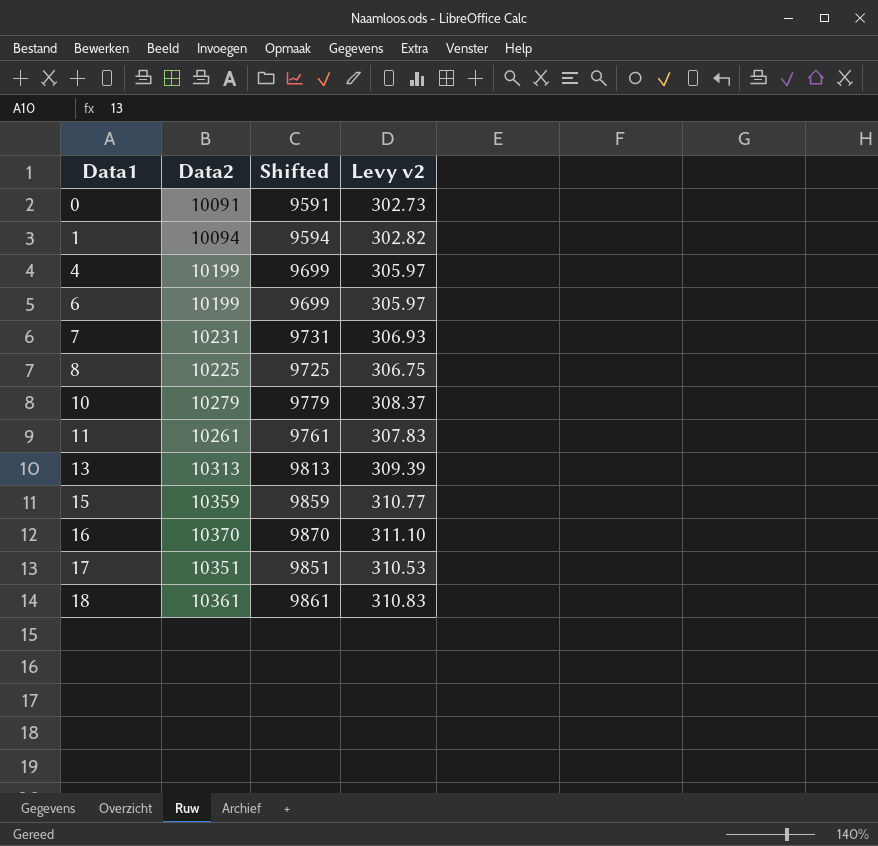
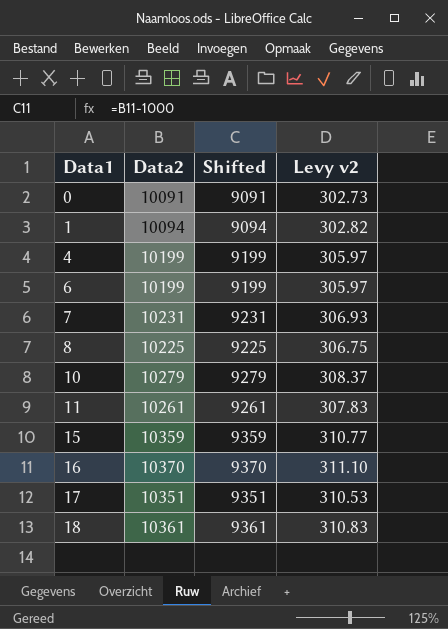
column Shifted | formula: [Data2] - 500 -> [Data2] - 1000
row 13: 10313 | 9813 | 309.39 -> none

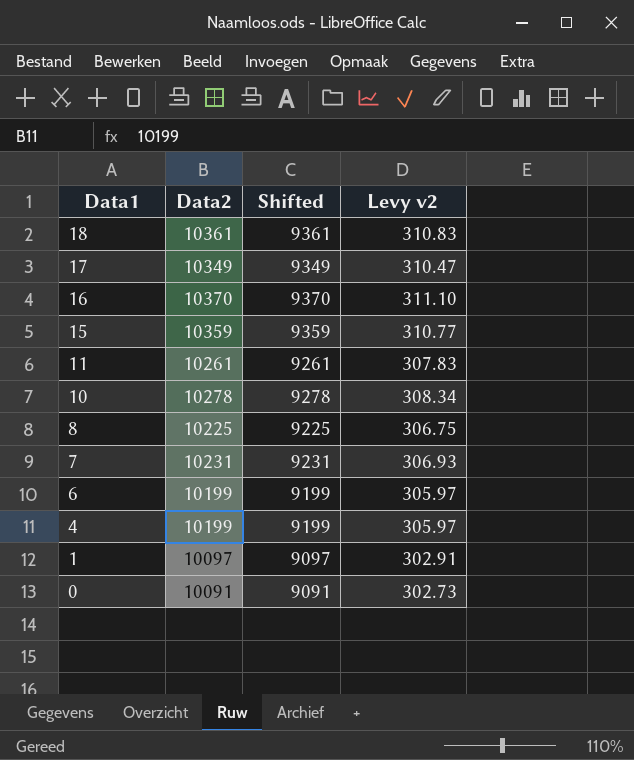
row order: Data1 ascending -> Data1 descending
17 | Data2: 10351 -> 10349
17 | Shifted: 9351 -> 9349
17 | Levy v2: 310.53 -> 310.47
10 | Data2: 10279 -> 10278
10 | Shifted: 9279 -> 9278
10 | Levy v2: 308.37 -> 308.34
1 | Data2: 10094 -> 10097
1 | Shifted: 9094 -> 9097
1 | Levy v2: 302.82 -> 302.91

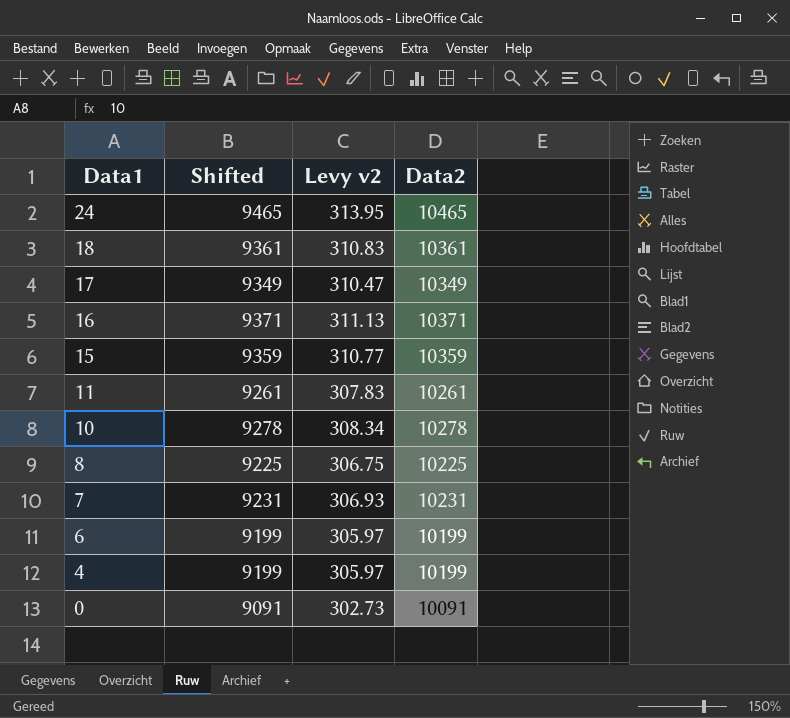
column Data2 | position: 2 -> 4
row 1: 10097 | 9097 | 302.91 -> none
row 24: none -> 9465 | 313.95 | 10465
16 | Shifted: 9370 -> 9371
16 | Levy v2: 311.10 -> 311.13
16 | Data2: 10370 -> 10371

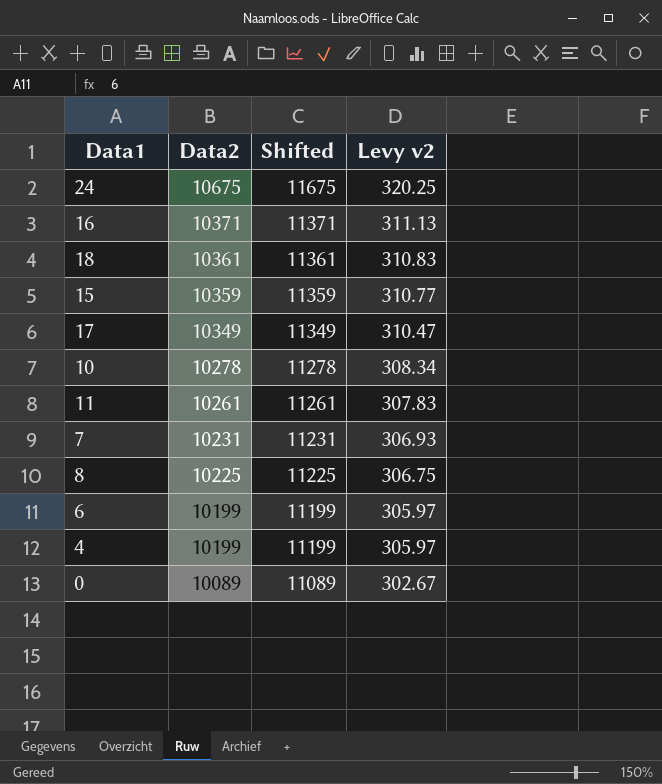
row order: Data1 descending -> Data2 descending
column Data2 | position: 4 -> 2
column Shifted | formula: [Data2] - 1000 -> [Data2] + 1000
24 | Data2: 10465 -> 10675
24 | Levy v2: 313.95 -> 320.25
0 | Data2: 10091 -> 10089
0 | Levy v2: 302.73 -> 302.67

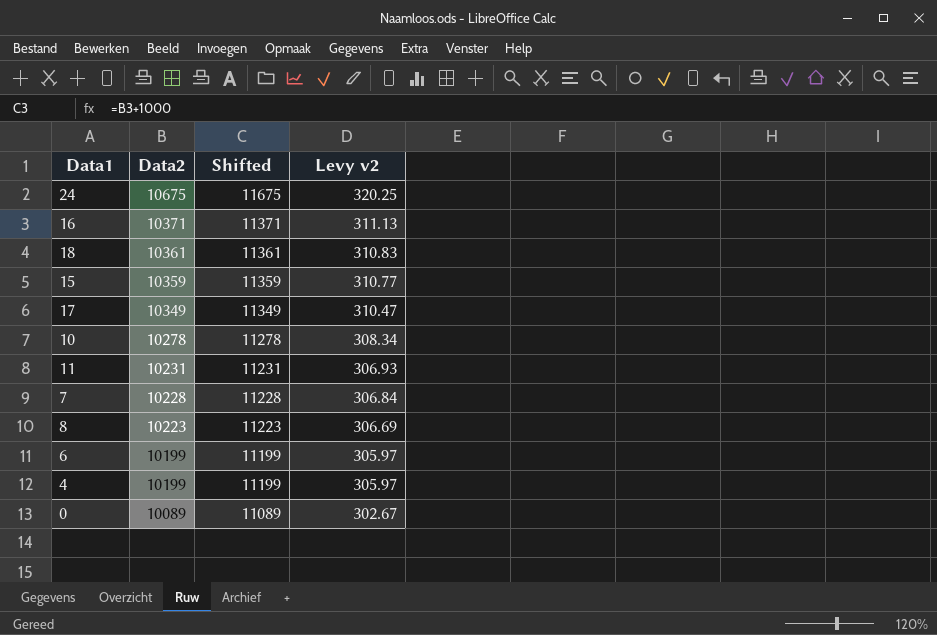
11 | Data2: 10261 -> 10231
11 | Shifted: 11261 -> 11231
11 | Levy v2: 307.83 -> 306.93
7 | Data2: 10231 -> 10228
7 | Shifted: 11231 -> 11228
7 | Levy v2: 306.93 -> 306.84
8 | Data2: 10225 -> 10223
8 | Shifted: 11225 -> 11223
8 | Levy v2: 306.75 -> 306.69

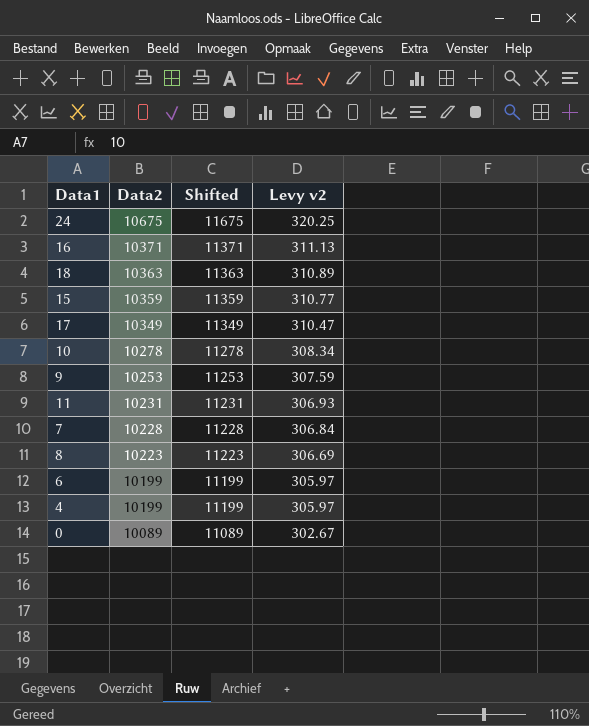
18 | Data2: 10361 -> 10363
18 | Shifted: 11361 -> 11363
18 | Levy v2: 310.83 -> 310.89
row 9: none -> 10253 | 11253 | 307.59

